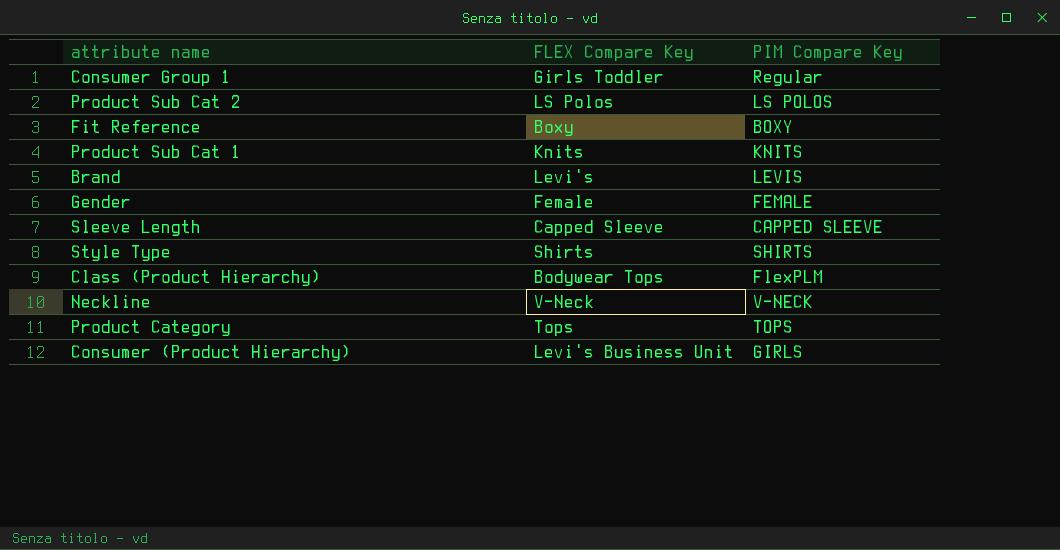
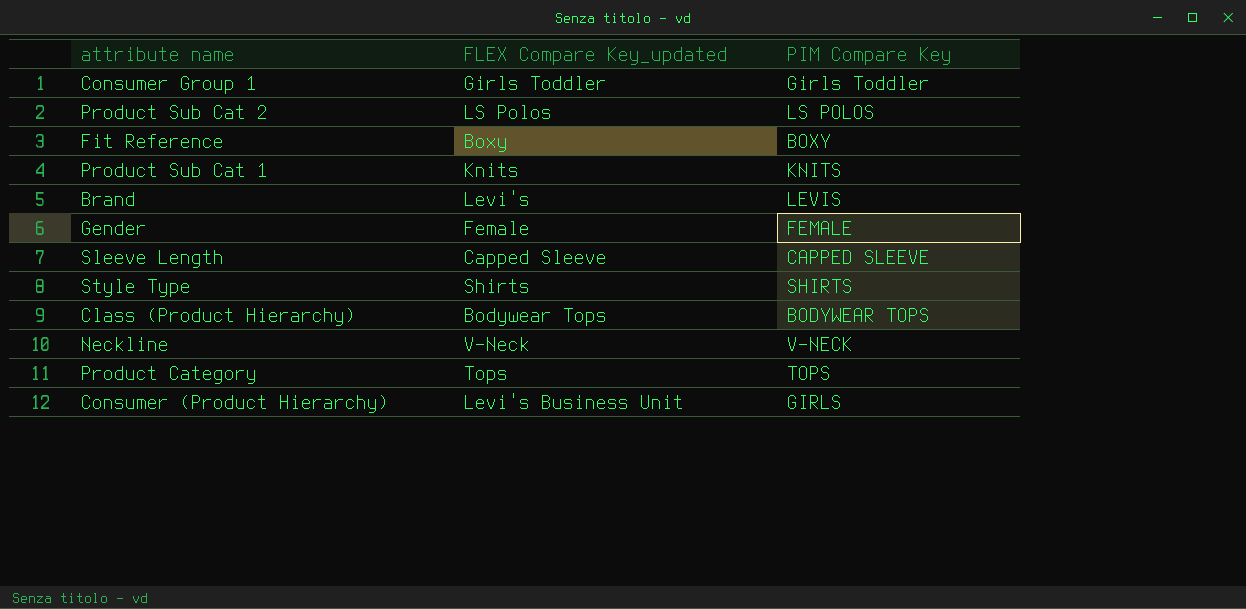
column name: FLEX Compare Key -> FLEX Compare Key_updated
Consumer Group 1 | PIM Compare Key: Regular -> Girls Toddler
Class (Product Hierarchy) | PIM Compare Key: FlexPLM -> BODYWEAR TOPS

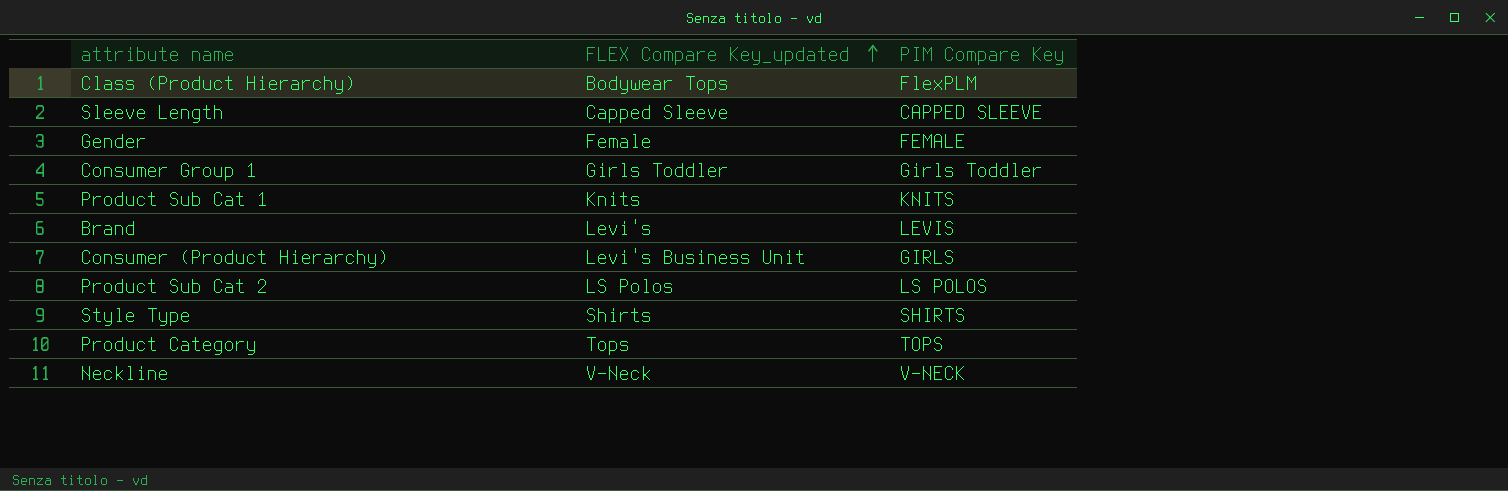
row order: none -> FLEX Compare Key_updated ascending
row Fit Reference: Boxy | BOXY -> none
Class (Product Hierarchy) | PIM Compare Key: BODYWEAR TOPS -> FlexPLM

